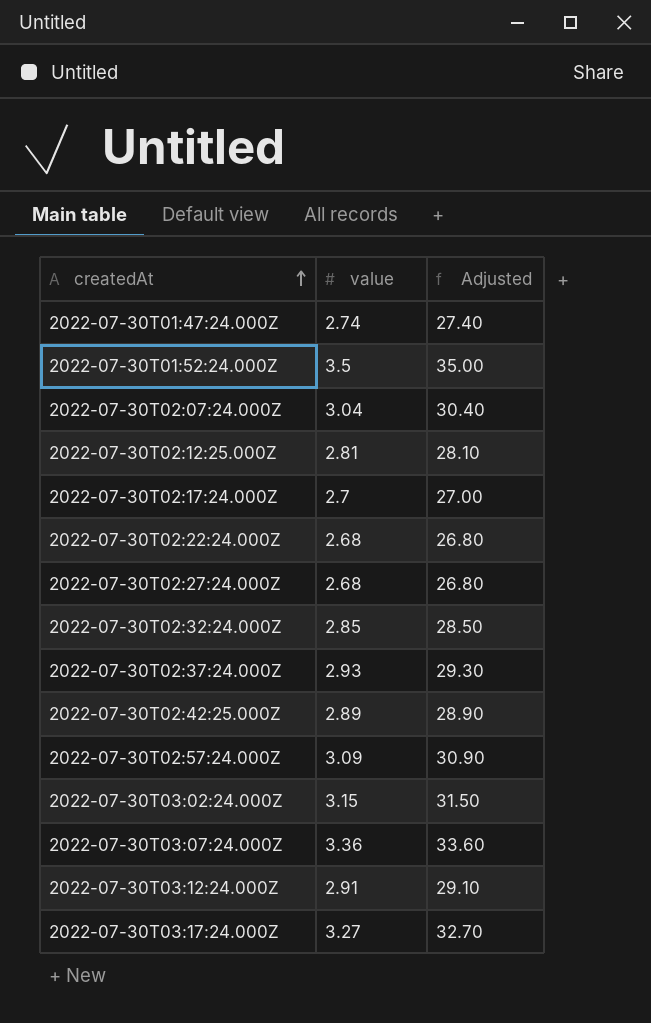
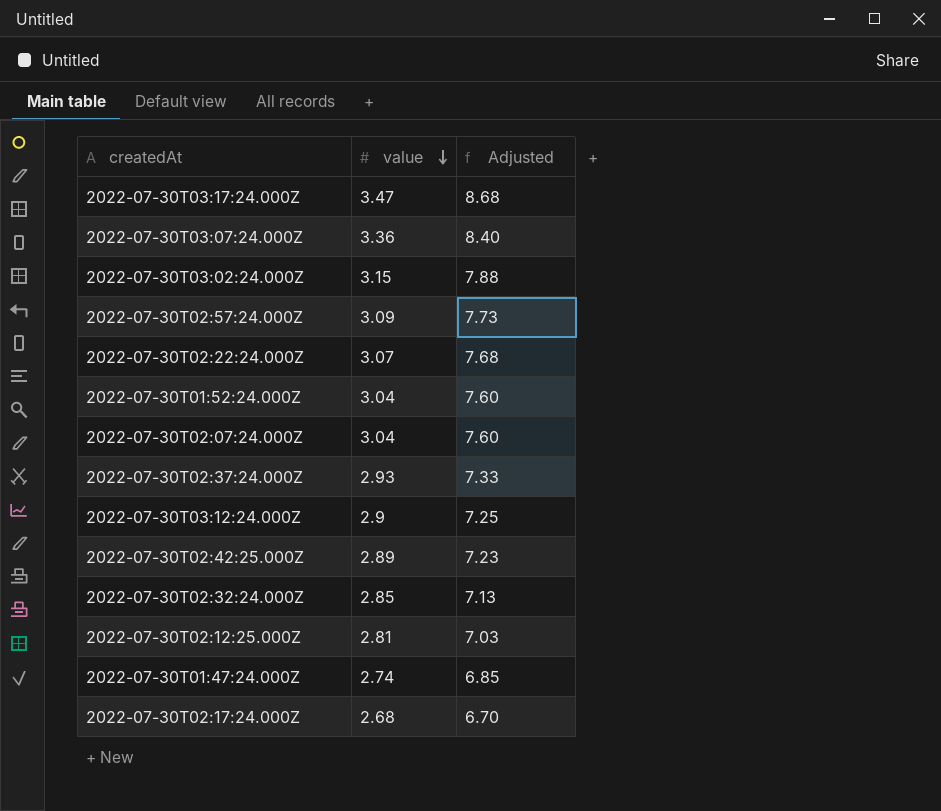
row order: createdAt ascending -> value descending
column Adjusted | formula: [value] * 10 -> [value] * 2.5
row 2022-07-30T02:27:24.000Z: 2.68 | 26.80 -> none
2022-07-30T03:17:24.000Z | value: 3.27 -> 3.47
2022-07-30T02:22:24.000Z | value: 2.68 -> 3.07
2022-07-30T01:52:24.000Z | value: 3.5 -> 3.04
2022-07-30T03:12:24.000Z | value: 2.91 -> 2.9
2022-07-30T02:17:24.000Z | value: 2.7 -> 2.68

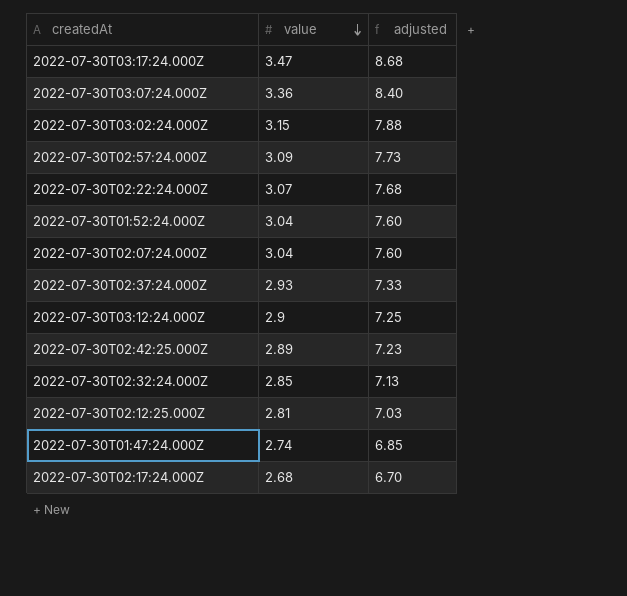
column name: Adjusted -> adjusted

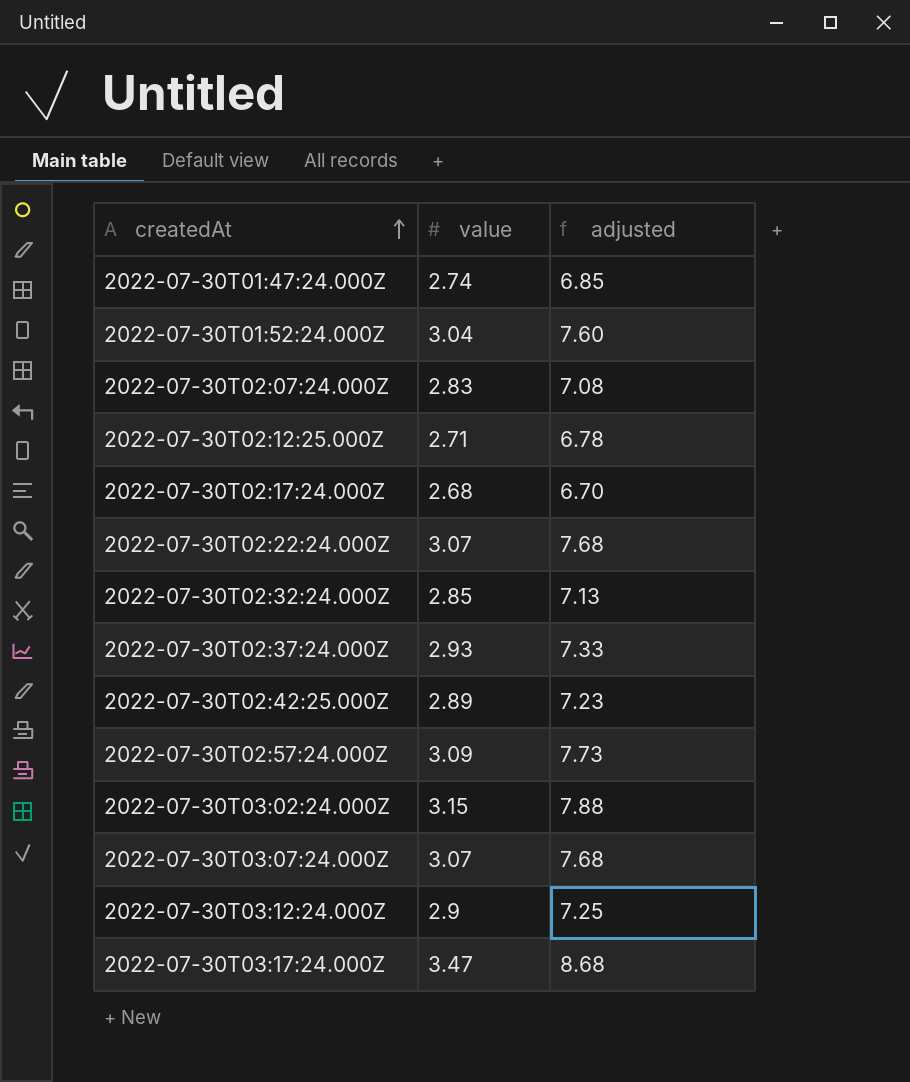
row order: value descending -> createdAt ascending
2022-07-30T02:07:24.000Z | value: 3.04 -> 2.83
2022-07-30T02:07:24.000Z | adjusted: 7.60 -> 7.08
2022-07-30T02:12:25.000Z | value: 2.81 -> 2.71
2022-07-30T02:12:25.000Z | adjusted: 7.03 -> 6.78
2022-07-30T03:07:24.000Z | value: 3.36 -> 3.07
2022-07-30T03:07:24.000Z | adjusted: 8.40 -> 7.68

